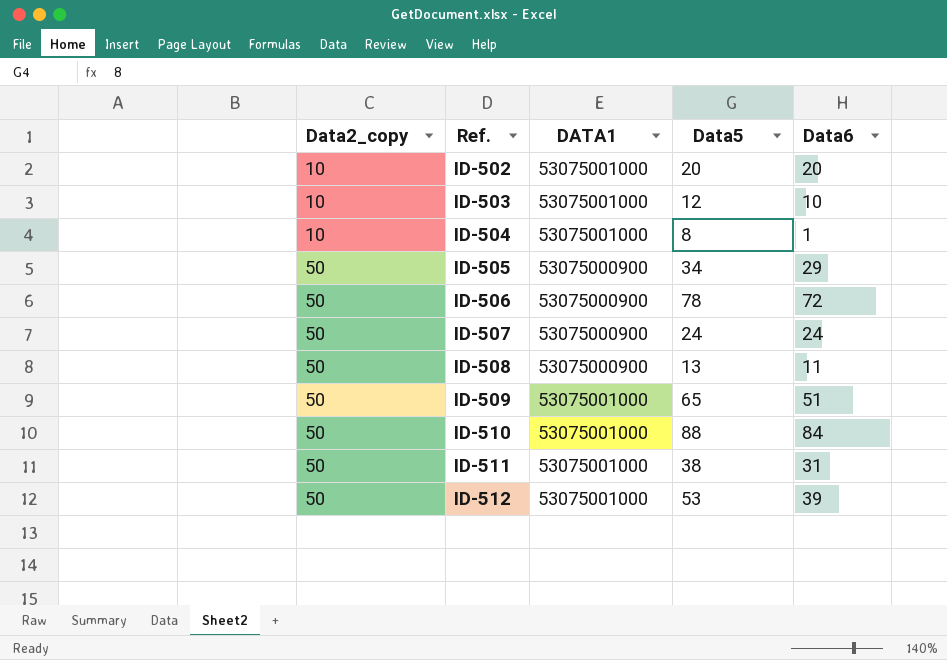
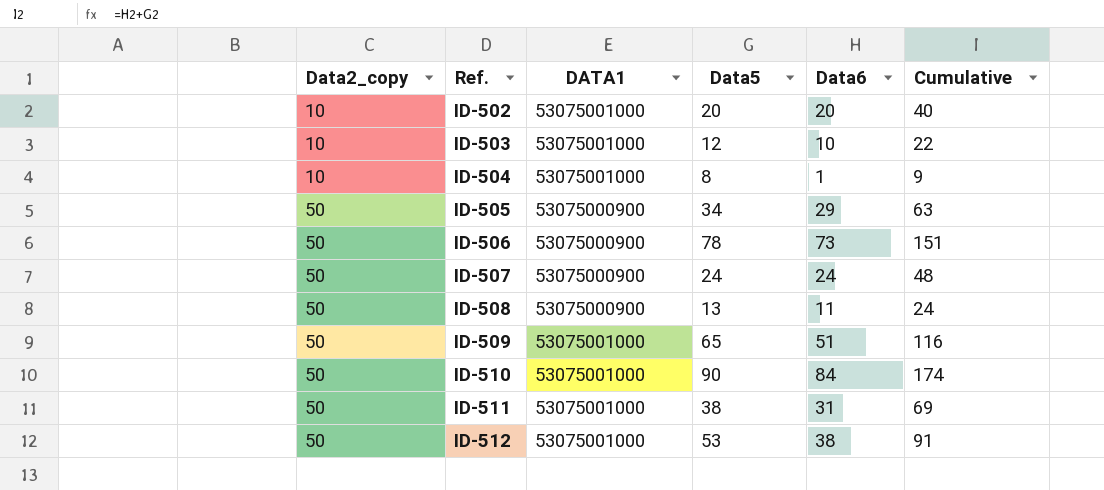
column Cumulative | formula: none -> [Data5] + [Data6]
ID-506 | Data6: 72 -> 73
ID-510 | Data5: 88 -> 90
ID-512 | Data6: 39 -> 38

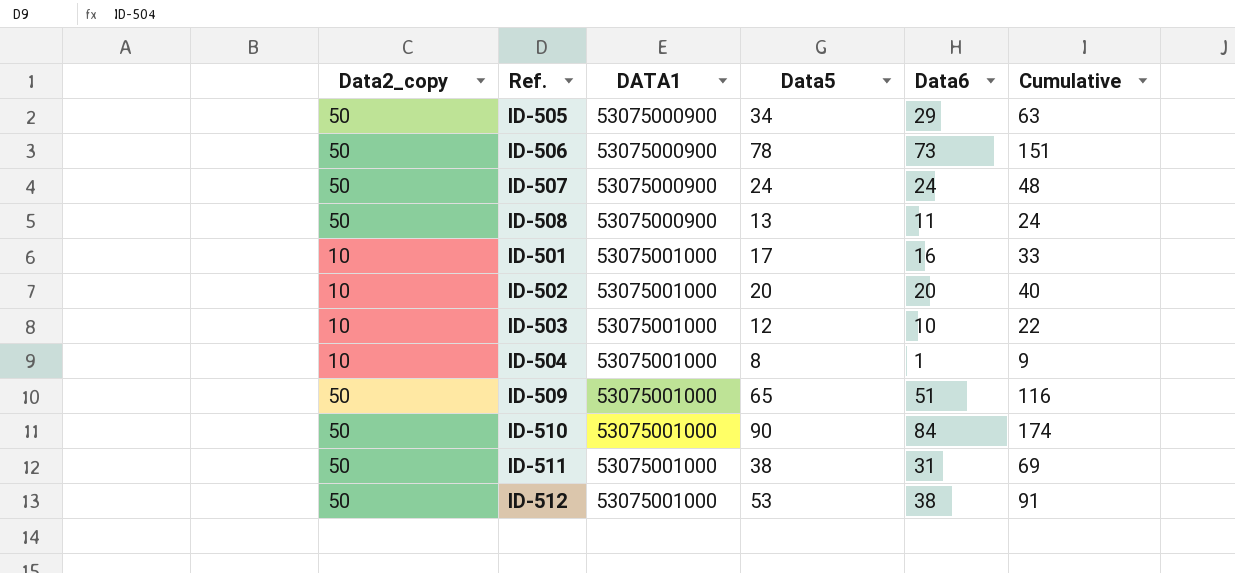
row order: Data2_copy ascending -> DATA1 ascending
row ID-501: none -> 10 | 53075001000 | 17 | 16 | 33

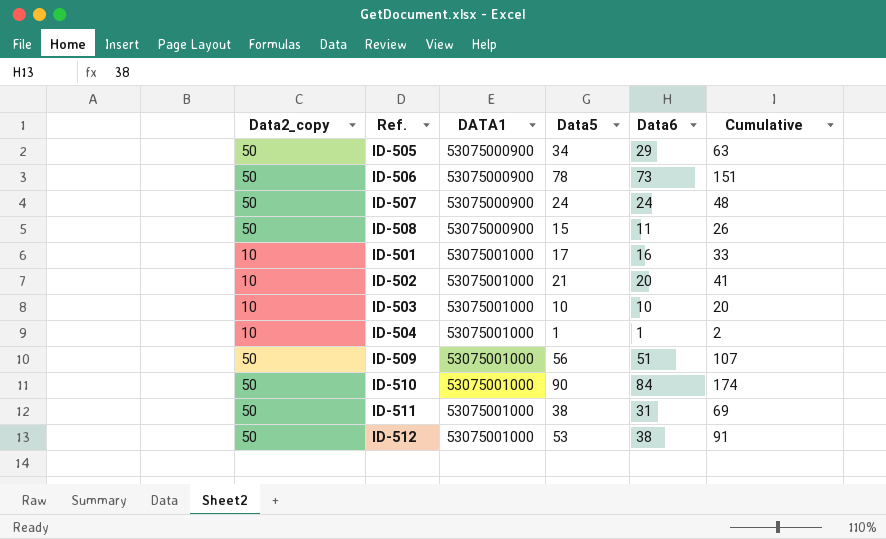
ID-508 | Data5: 13 -> 15
ID-508 | Cumulative: 24 -> 26
ID-502 | Data5: 20 -> 21
ID-502 | Cumulative: 40 -> 41
ID-503 | Data5: 12 -> 10
ID-503 | Cumulative: 22 -> 20
ID-504 | Data5: 8 -> 1
ID-504 | Cumulative: 9 -> 2
ID-509 | Data5: 65 -> 56
ID-509 | Cumulative: 116 -> 107

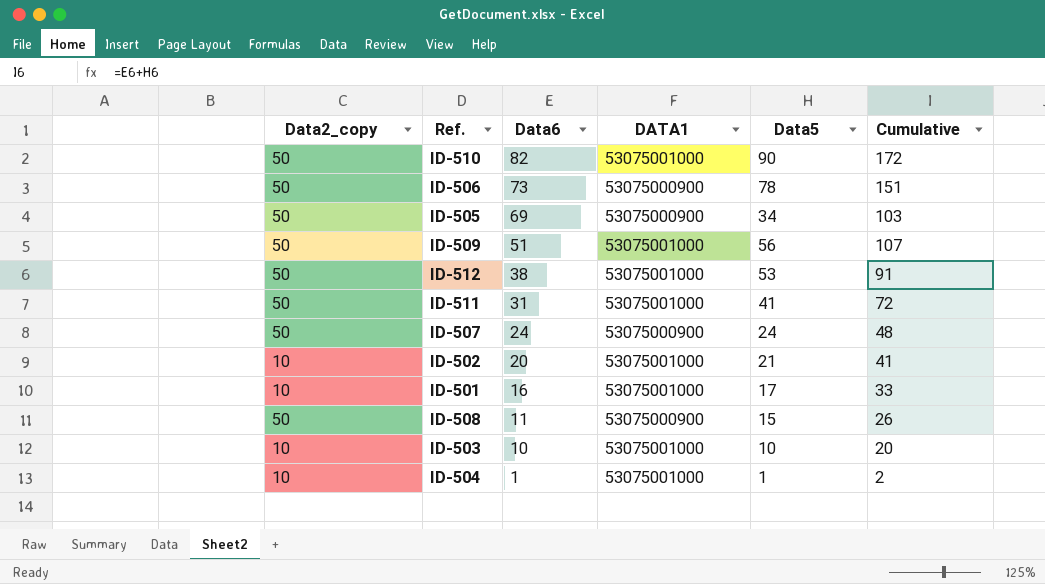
row order: DATA1 ascending -> Data6 descending
column Data6 | position: 5 -> 3
ID-510 | Data6: 84 -> 82
ID-510 | Cumulative: 174 -> 172
ID-505 | Data6: 29 -> 69
ID-505 | Cumulative: 63 -> 103
ID-511 | Data5: 38 -> 41
ID-511 | Cumulative: 69 -> 72

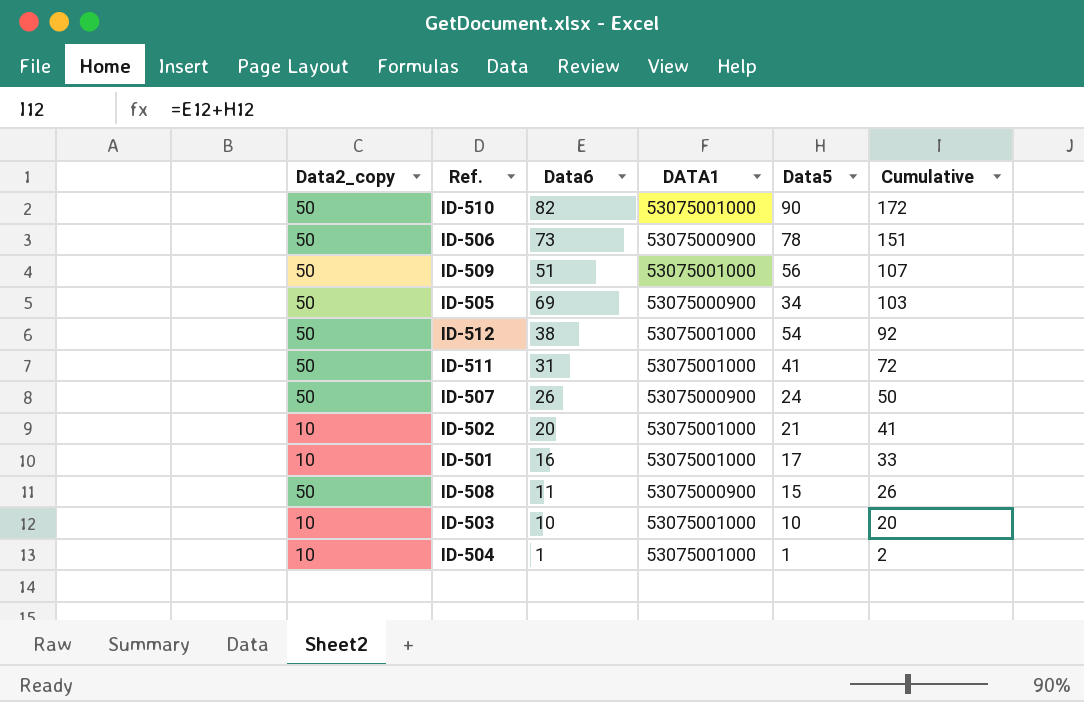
row order: Data6 descending -> Cumulative descending
ID-512 | Data5: 53 -> 54
ID-512 | Cumulative: 91 -> 92
ID-507 | Data6: 24 -> 26
ID-507 | Cumulative: 48 -> 50

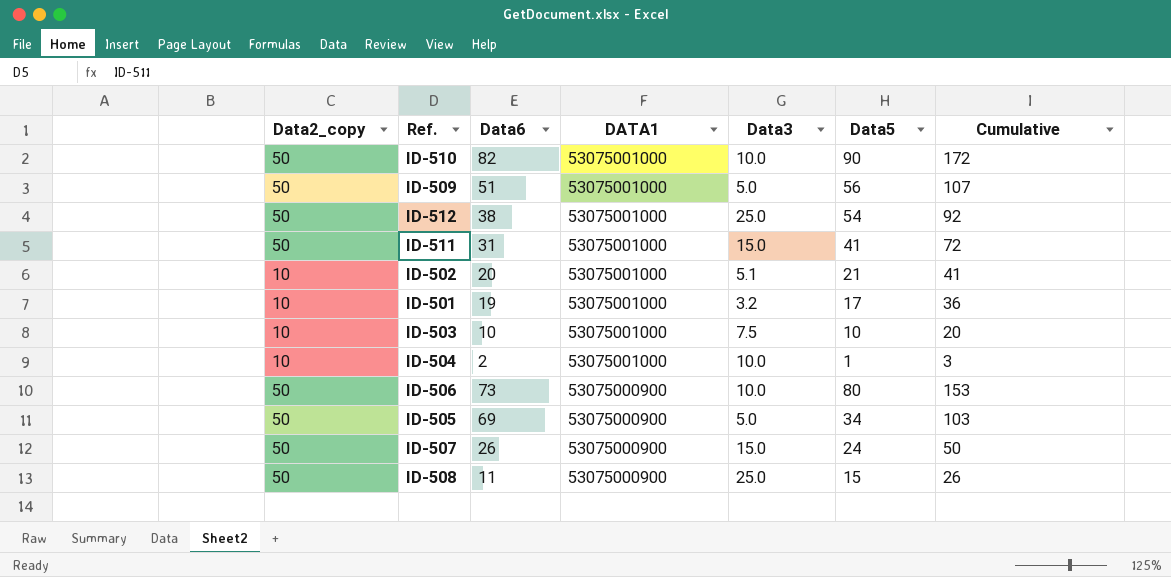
row order: Cumulative descending -> DATA1 descending
column Data3 | position: none -> 5
ID-501 | Data6: 16 -> 19
ID-501 | Cumulative: 33 -> 36
ID-504 | Data6: 1 -> 2
ID-504 | Cumulative: 2 -> 3
ID-506 | Data5: 78 -> 80
ID-506 | Cumulative: 151 -> 153

